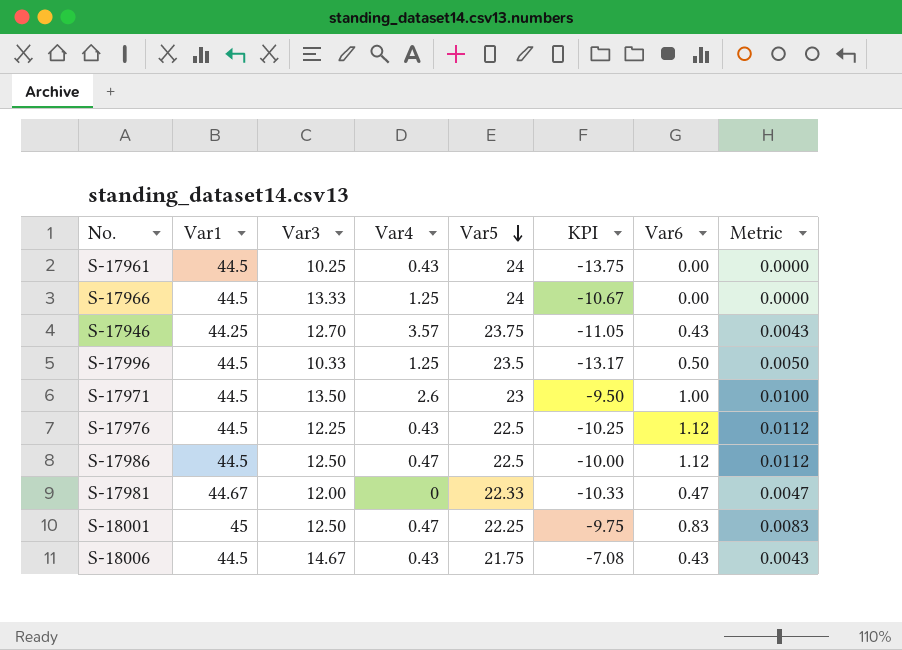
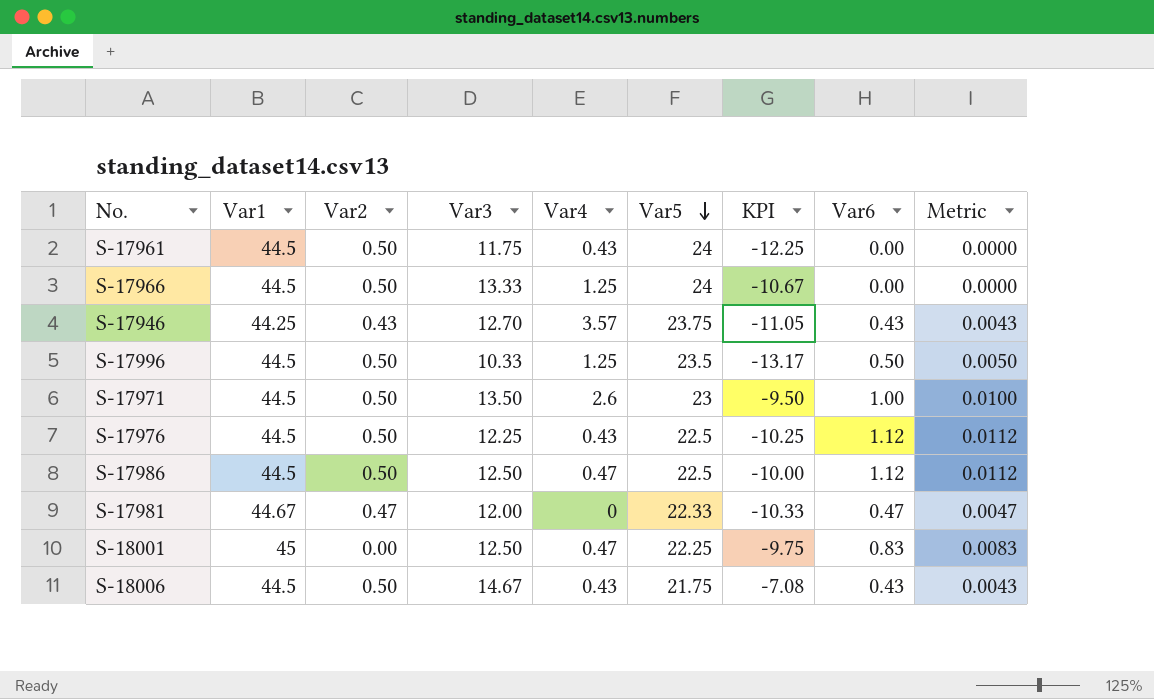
column Var2 | position: none -> 3
S-17961 | Var3: 10.25 -> 11.75
S-17961 | KPI: -13.75 -> -12.25

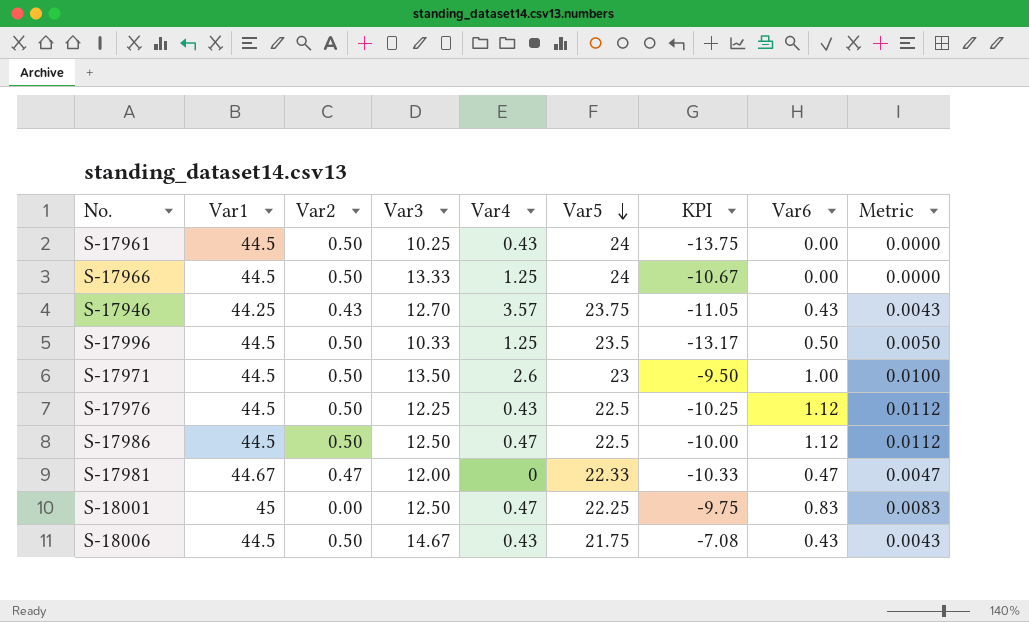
S-17961 | Var3: 11.75 -> 10.25
S-17961 | KPI: -12.25 -> -13.75

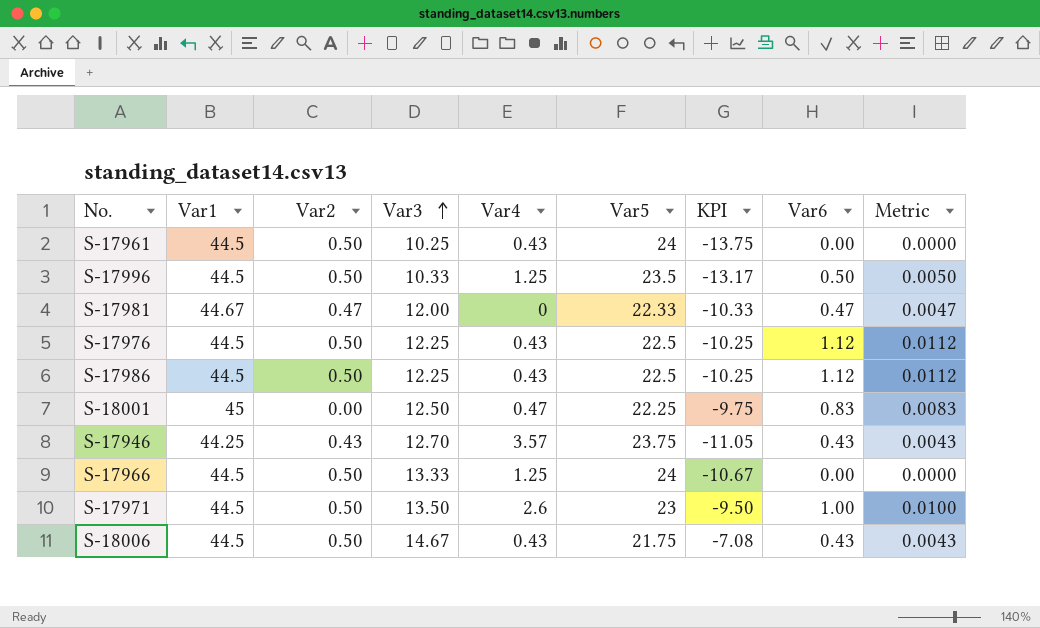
row order: Var5 descending -> Var3 ascending
S-17986 | Var3: 12.50 -> 12.25
S-17986 | Var4: 0.47 -> 0.43
S-17986 | KPI: -10.00 -> -10.25

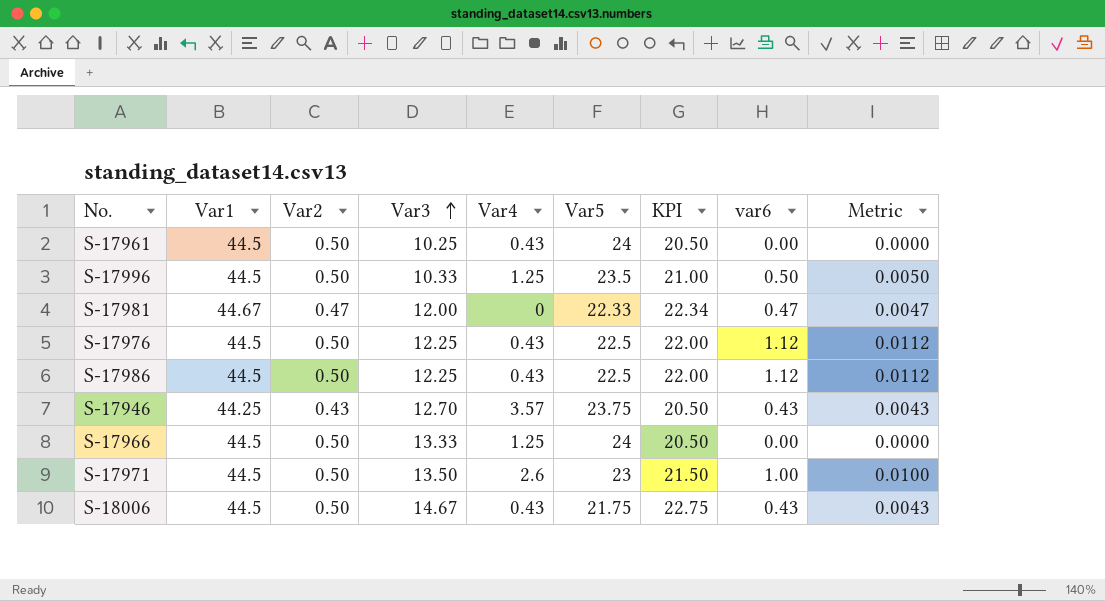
column KPI | formula: [Var3] - [Var5] -> [Var1] - [Var5]
column name: Var6 -> var6
row S-18001: 45 | 0.00 | 12.50 | 0.47 | 22.25 | -9.75 | 0.83 | 0.0083 -> none

